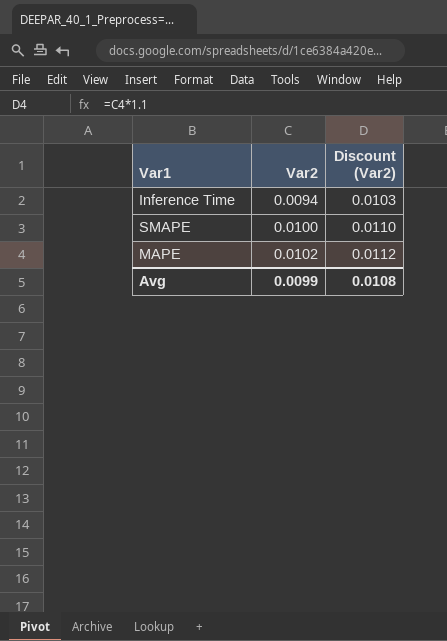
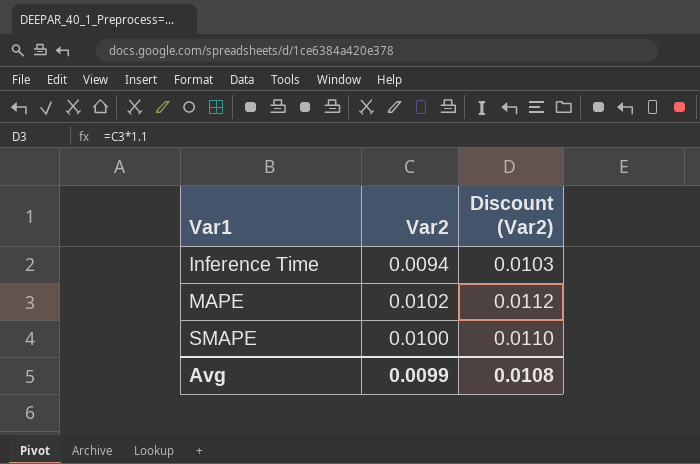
row order: Var2 ascending -> Var1 ascending

